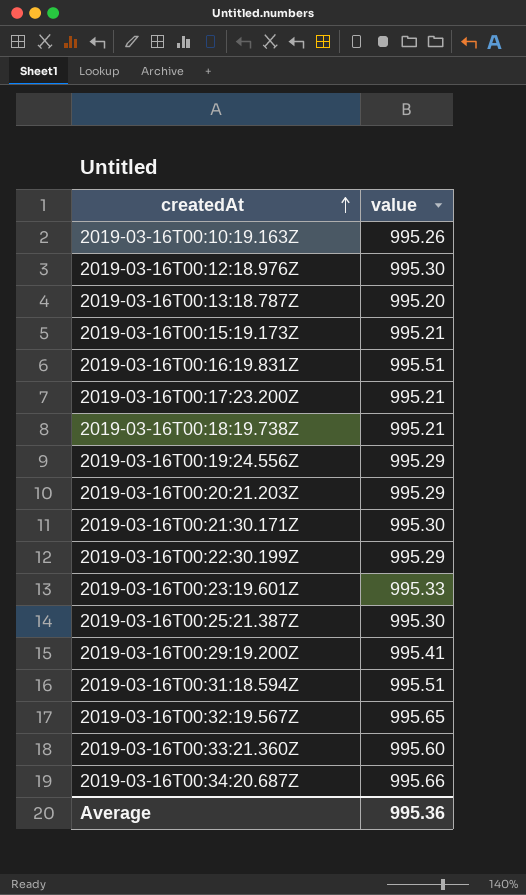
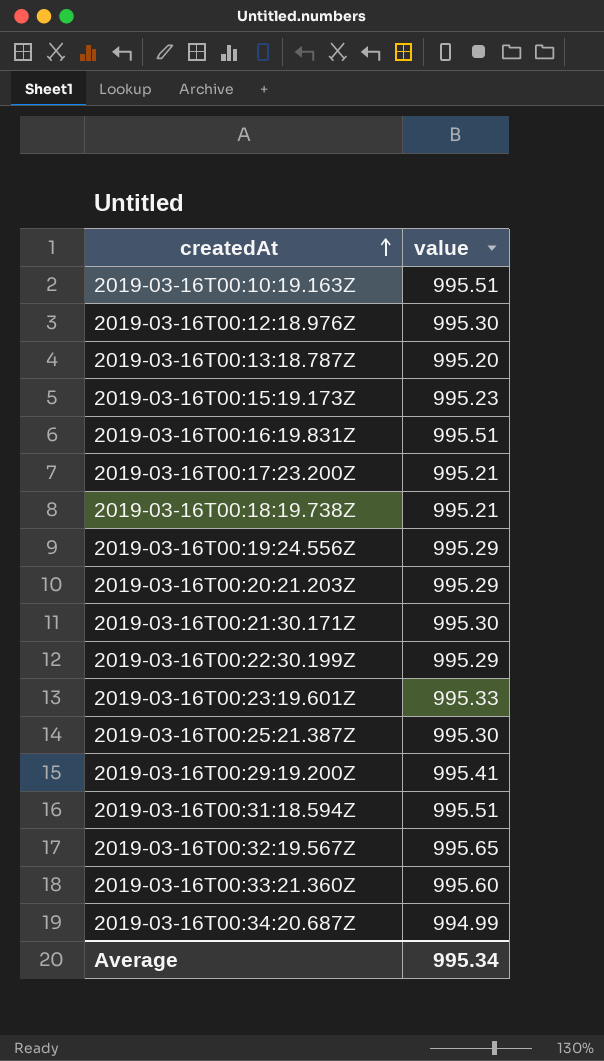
2019-03-16T00:10:19.163Z | value: 995.26 -> 995.51
2019-03-16T00:15:19.173Z | value: 995.21 -> 995.23
2019-03-16T00:34:20.687Z | value: 995.66 -> 994.99
Average | value: 995.36 -> 995.34

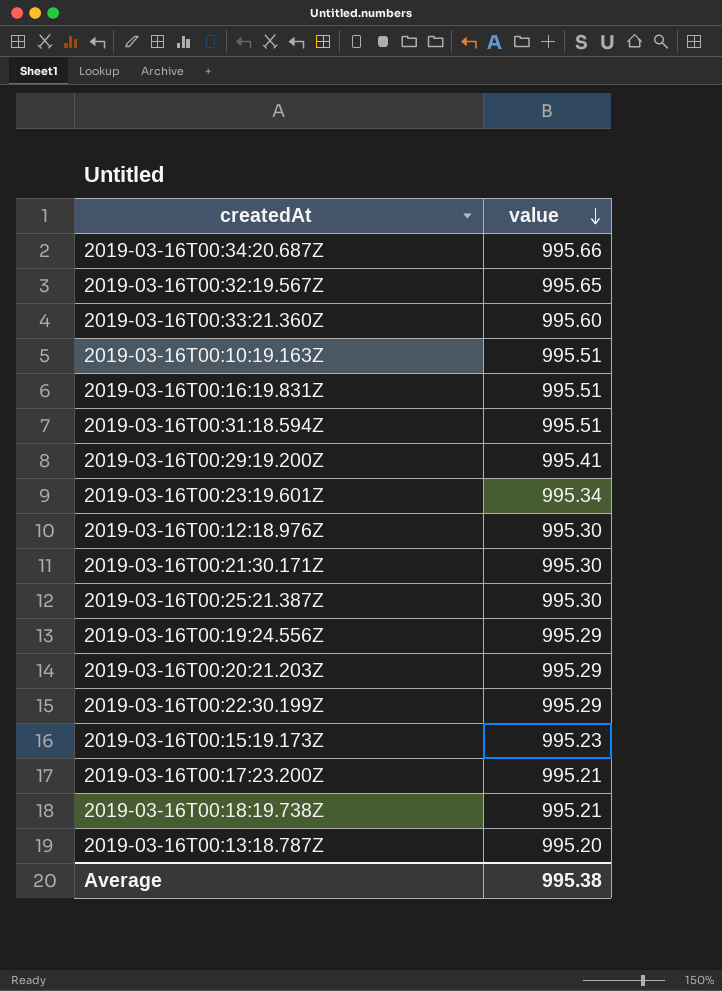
row order: createdAt ascending -> value descending
2019-03-16T00:34:20.687Z | value: 994.99 -> 995.66
2019-03-16T00:23:19.601Z | value: 995.33 -> 995.34
Average | value: 995.34 -> 995.38

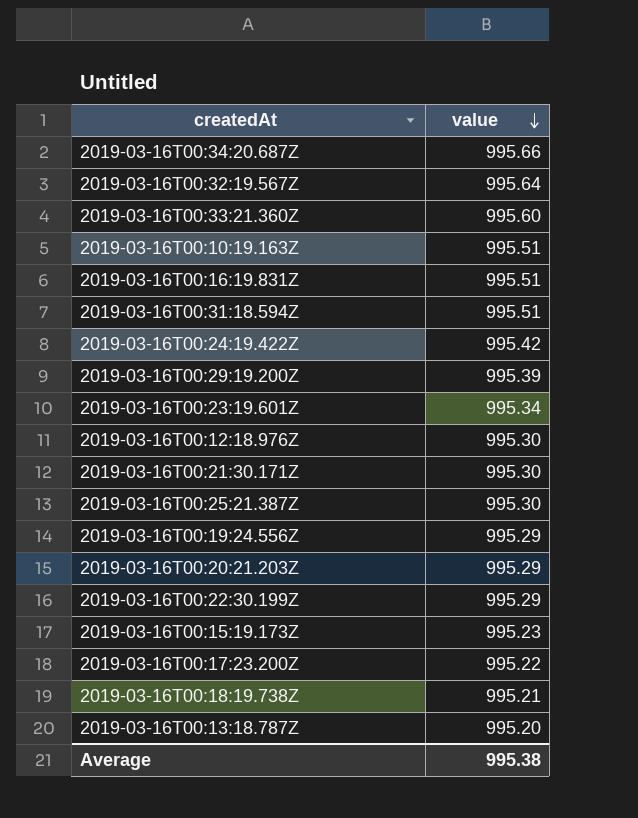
2019-03-16T00:32:19.567Z | value: 995.65 -> 995.64
row 2019-03-16T00:24:19.422Z: none -> 995.42
2019-03-16T00:29:19.200Z | value: 995.41 -> 995.39
2019-03-16T00:17:23.200Z | value: 995.21 -> 995.22

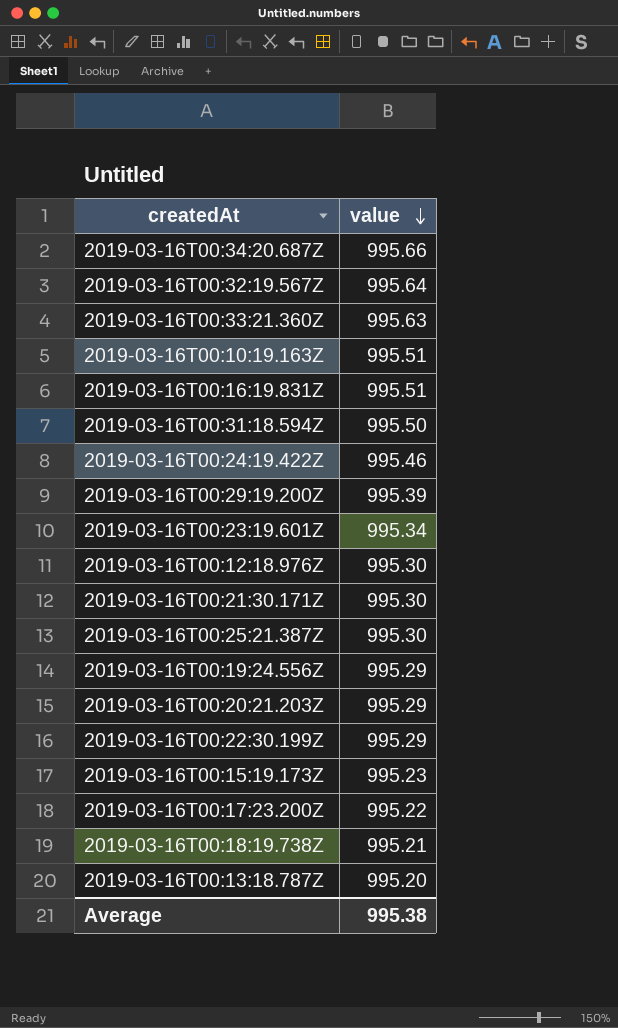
2019-03-16T00:33:21.360Z | value: 995.60 -> 995.63
2019-03-16T00:31:18.594Z | value: 995.51 -> 995.50
2019-03-16T00:24:19.422Z | value: 995.42 -> 995.46

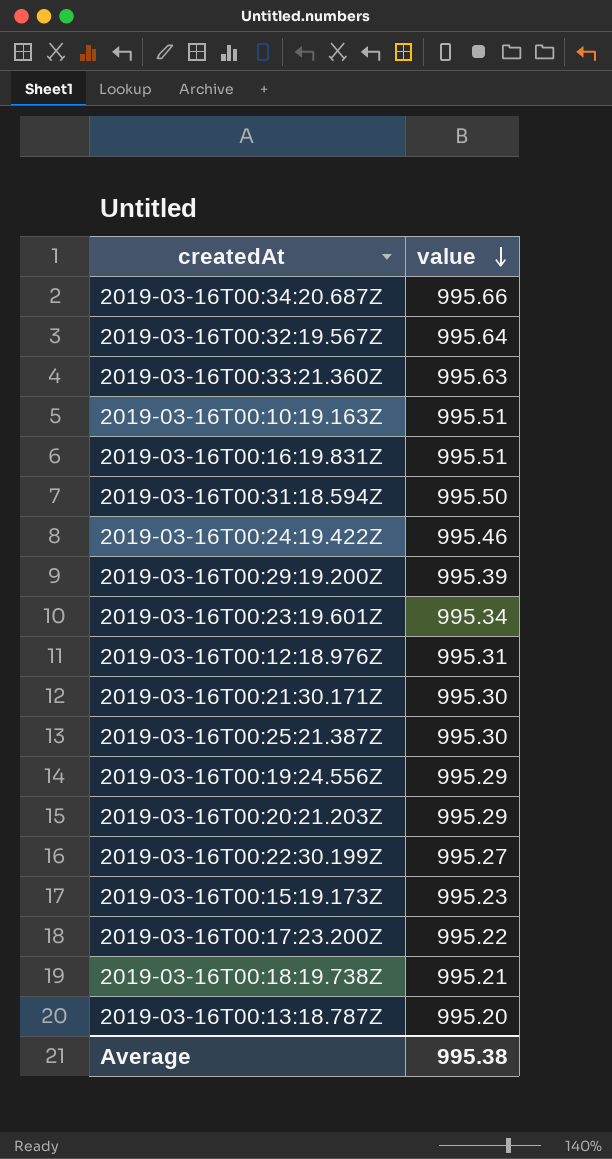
2019-03-16T00:12:18.976Z | value: 995.30 -> 995.31
2019-03-16T00:22:30.199Z | value: 995.29 -> 995.27

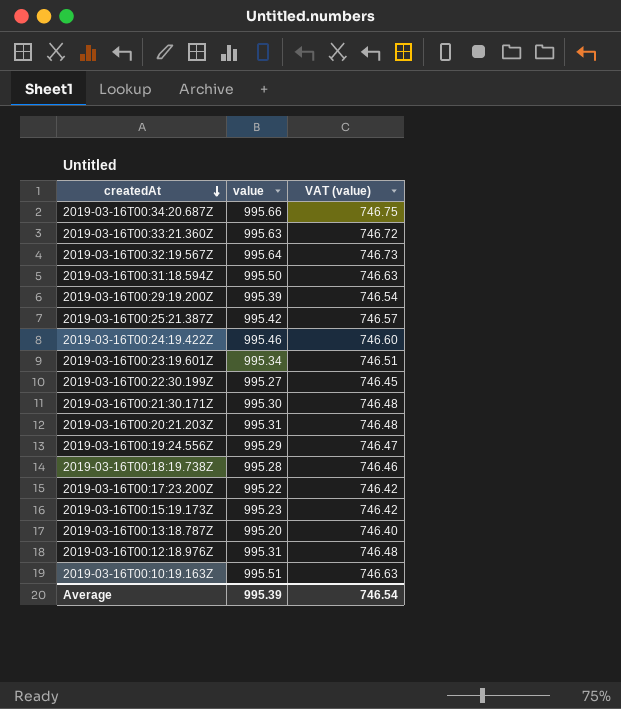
row order: value descending -> createdAt descending
column VAT (value) | formula: none -> [value] * 0.75
row 2019-03-16T00:16:19.831Z: 995.51 -> none
2019-03-16T00:25:21.387Z | value: 995.30 -> 995.42
2019-03-16T00:20:21.203Z | value: 995.29 -> 995.31
2019-03-16T00:18:19.738Z | value: 995.21 -> 995.28
Average | value: 995.38 -> 995.39

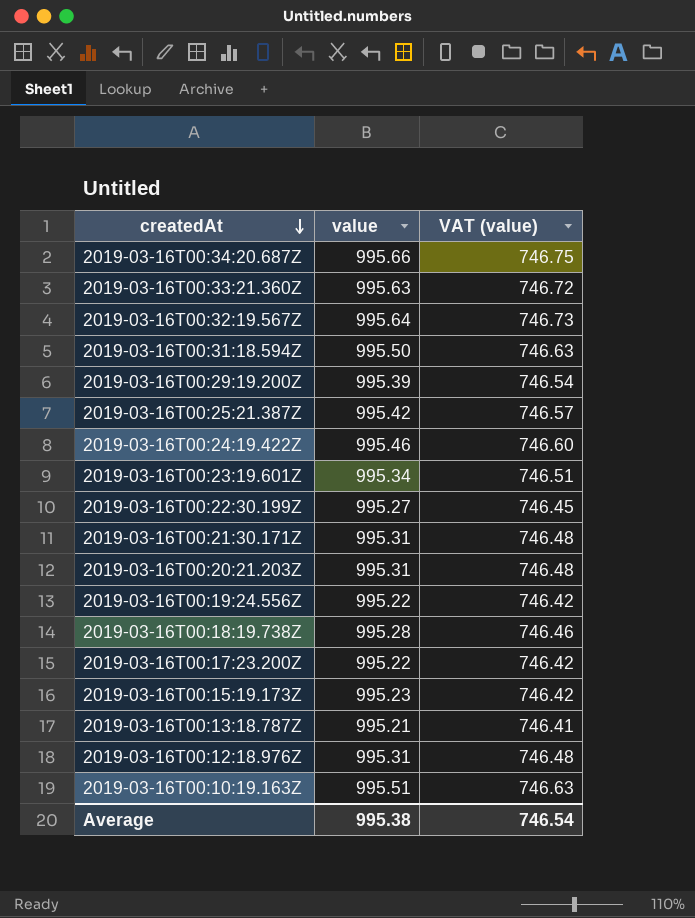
2019-03-16T00:21:30.171Z | value: 995.30 -> 995.31
2019-03-16T00:19:24.556Z | value: 995.29 -> 995.22
2019-03-16T00:19:24.556Z | VAT (value): 746.47 -> 746.42
2019-03-16T00:13:18.787Z | value: 995.20 -> 995.21
2019-03-16T00:13:18.787Z | VAT (value): 746.40 -> 746.41
Average | value: 995.39 -> 995.38

